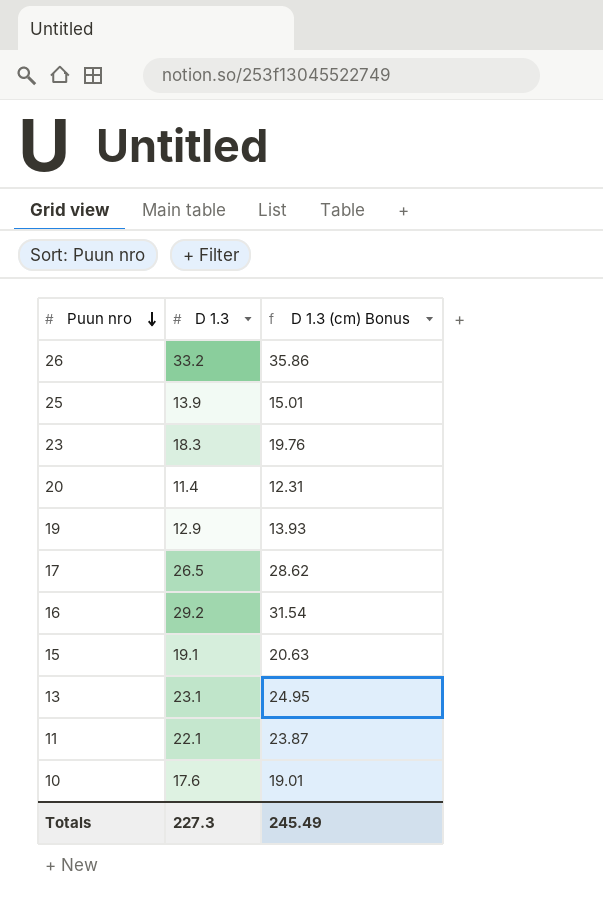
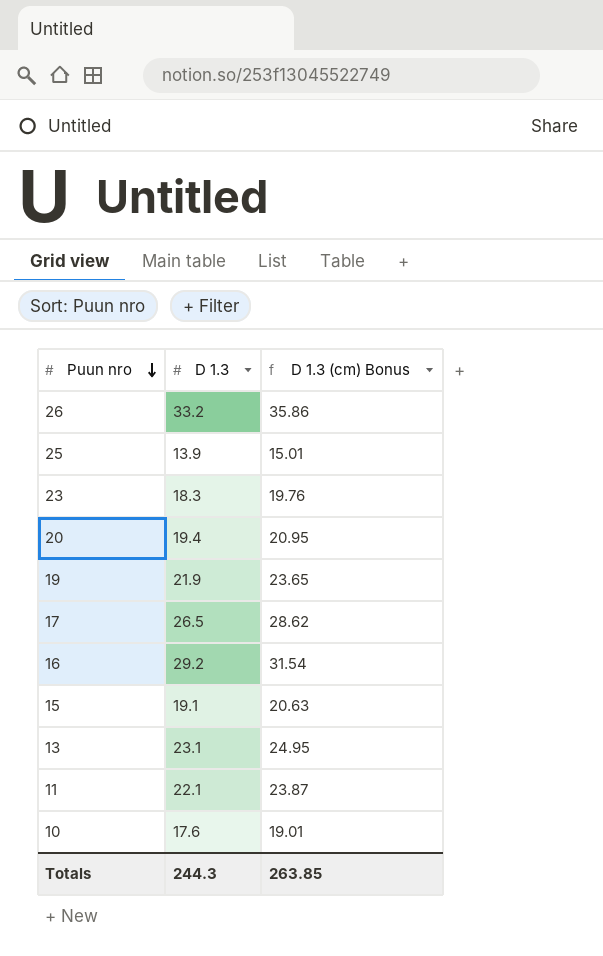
20 | D 1.3: 11.4 -> 19.4
20 | D 1.3 (cm) Bonus: 12.31 -> 20.95
19 | D 1.3: 12.9 -> 21.9
19 | D 1.3 (cm) Bonus: 13.93 -> 23.65
Totals | D 1.3: 227.3 -> 244.3
Totals | D 1.3 (cm) Bonus: 245.49 -> 263.85

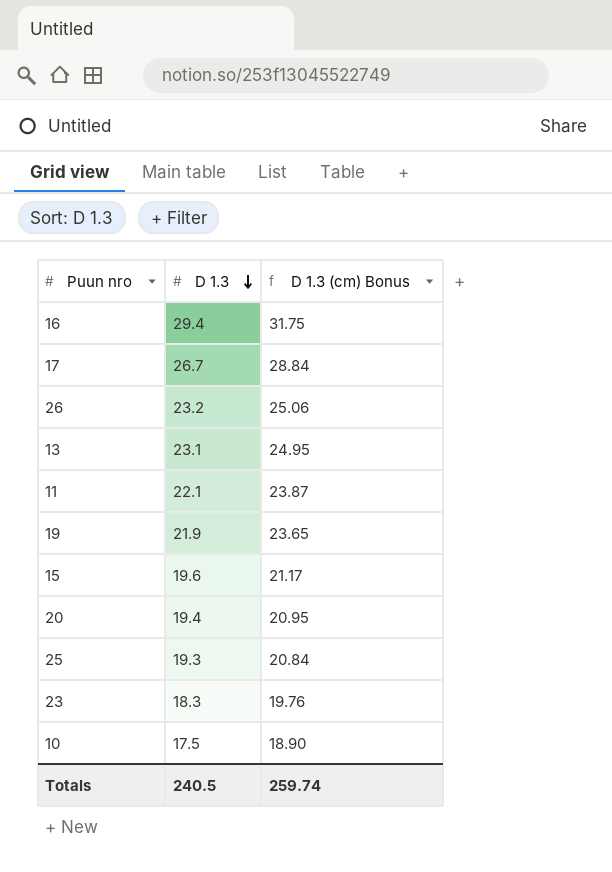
row order: Puun nro descending -> D 1.3 descending
16 | D 1.3: 29.2 -> 29.4
16 | D 1.3 (cm) Bonus: 31.54 -> 31.75
17 | D 1.3: 26.5 -> 26.7
17 | D 1.3 (cm) Bonus: 28.62 -> 28.84
26 | D 1.3: 33.2 -> 23.2
26 | D 1.3 (cm) Bonus: 35.86 -> 25.06
15 | D 1.3: 19.1 -> 19.6
15 | D 1.3 (cm) Bonus: 20.63 -> 21.17
25 | D 1.3: 13.9 -> 19.3
25 | D 1.3 (cm) Bonus: 15.01 -> 20.84
10 | D 1.3: 17.6 -> 17.5
10 | D 1.3 (cm) Bonus: 19.01 -> 18.90
Totals | D 1.3: 244.3 -> 240.5
Totals | D 1.3 (cm) Bonus: 263.85 -> 259.74

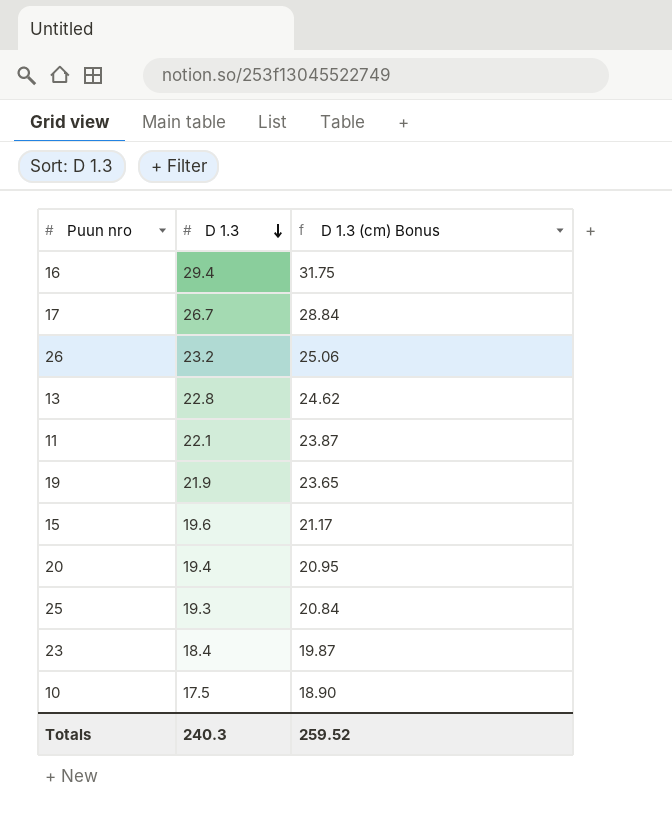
13 | D 1.3: 23.1 -> 22.8
13 | D 1.3 (cm) Bonus: 24.95 -> 24.62
23 | D 1.3: 18.3 -> 18.4
23 | D 1.3 (cm) Bonus: 19.76 -> 19.87
Totals | D 1.3: 240.5 -> 240.3
Totals | D 1.3 (cm) Bonus: 259.74 -> 259.52

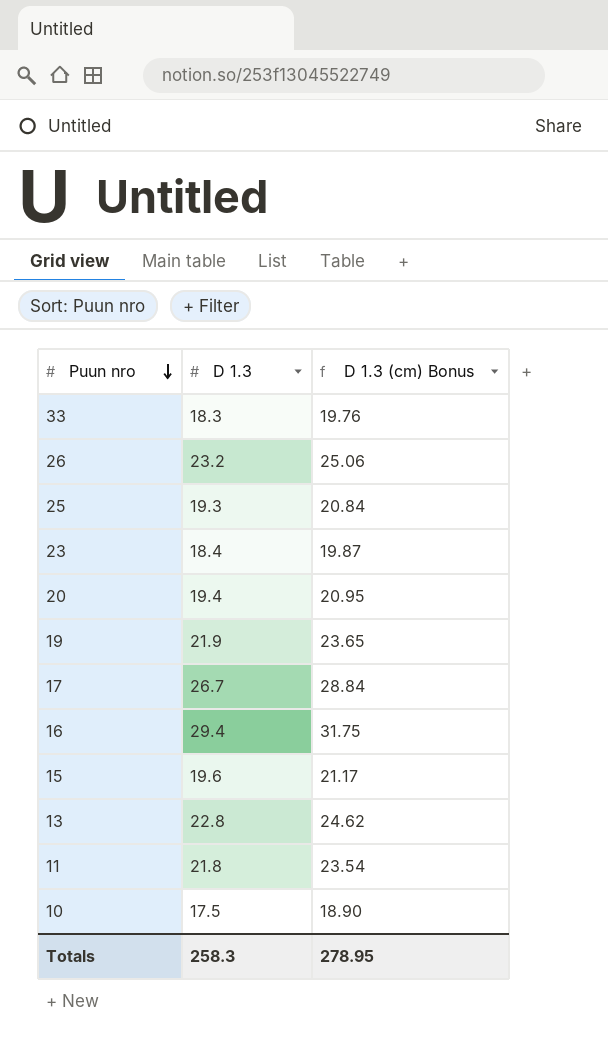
row order: D 1.3 descending -> Puun nro descending
row 33: none -> 18.3 | 19.76
11 | D 1.3: 22.1 -> 21.8
11 | D 1.3 (cm) Bonus: 23.87 -> 23.54
Totals | D 1.3: 240.3 -> 258.3
Totals | D 1.3 (cm) Bonus: 259.52 -> 278.95

